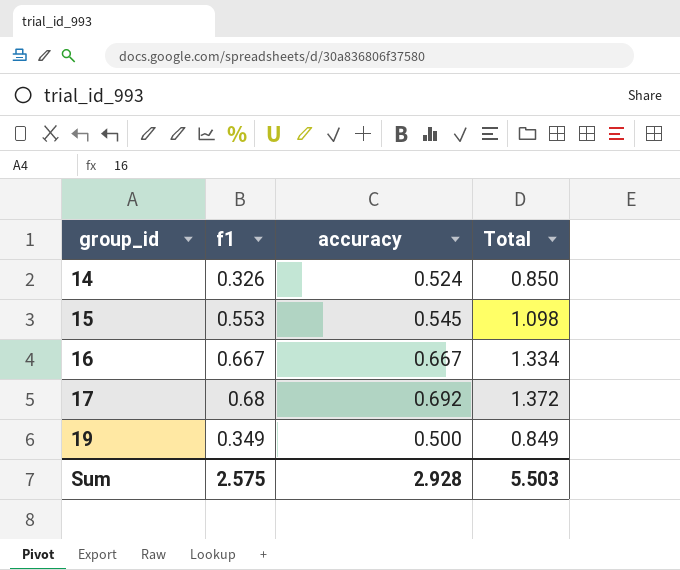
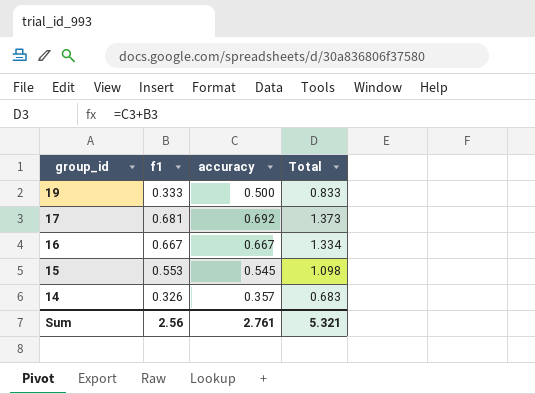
row order: group_id ascending -> group_id descending
19 | f1: 0.349 -> 0.333
19 | Total: 0.849 -> 0.833
17 | f1: 0.68 -> 0.681
17 | Total: 1.372 -> 1.373
14 | accuracy: 0.524 -> 0.357
14 | Total: 0.850 -> 0.683
Sum | f1: 2.575 -> 2.56
Sum | accuracy: 2.928 -> 2.761
Sum | Total: 5.503 -> 5.321

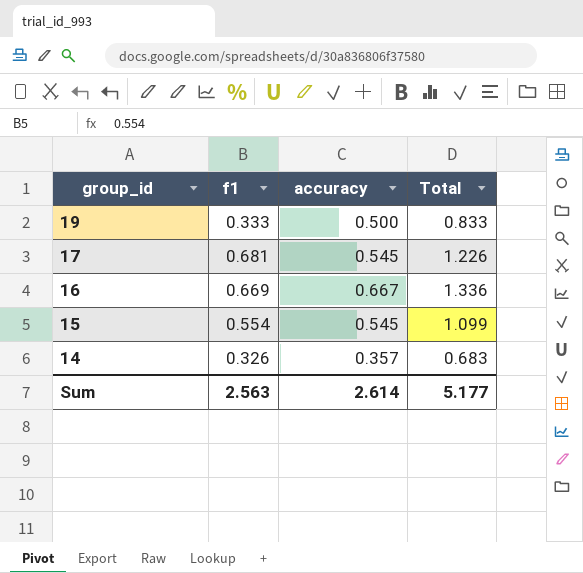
17 | accuracy: 0.692 -> 0.545
17 | Total: 1.373 -> 1.226
16 | f1: 0.667 -> 0.669
16 | Total: 1.334 -> 1.336
15 | f1: 0.553 -> 0.554
15 | Total: 1.098 -> 1.099
Sum | f1: 2.56 -> 2.563
Sum | accuracy: 2.761 -> 2.614
Sum | Total: 5.321 -> 5.177

